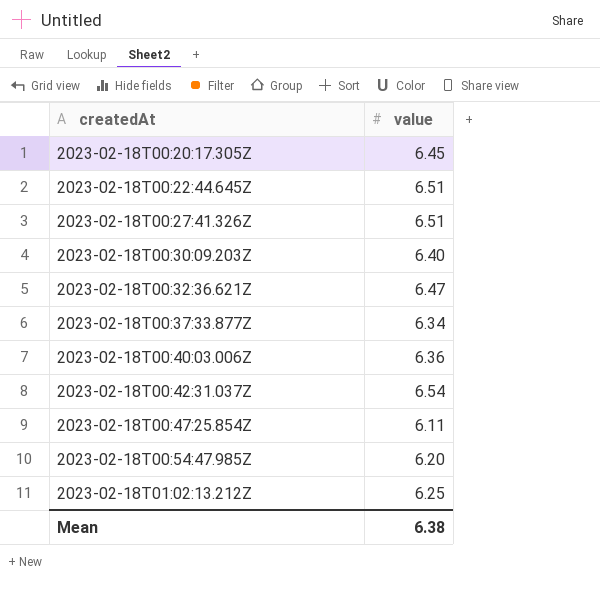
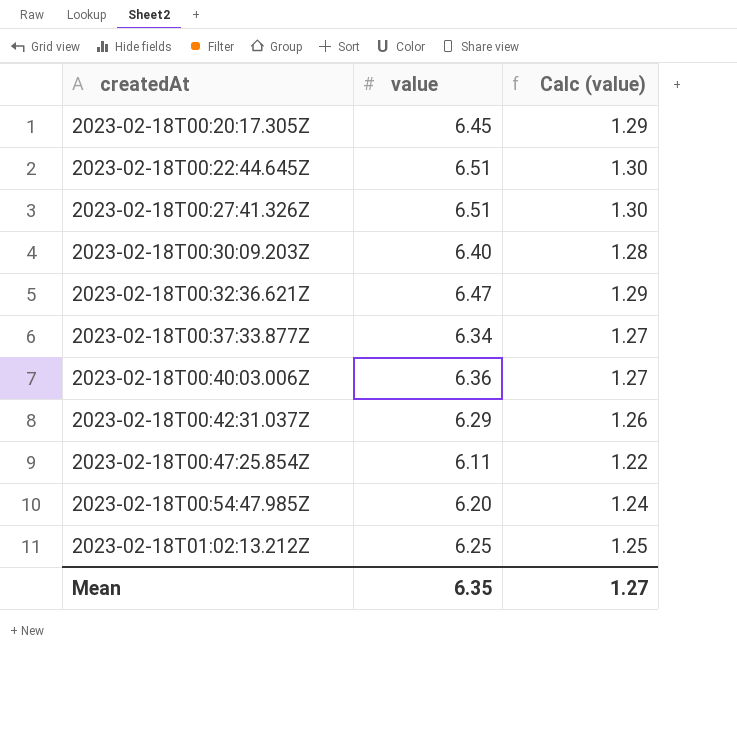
column Calc (value) | formula: none -> [value] * 0.2
2023-02-18T00:42:31.037Z | value: 6.54 -> 6.29
Mean | value: 6.38 -> 6.35

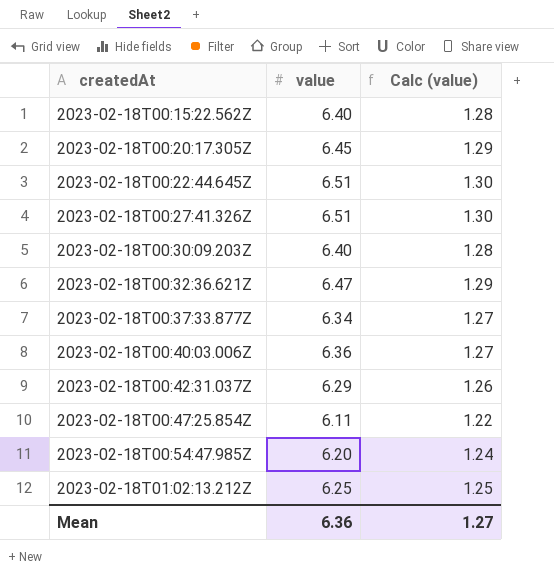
row 2023-02-18T00:15:22.562Z: none -> 6.40 | 1.28
Mean | value: 6.35 -> 6.36

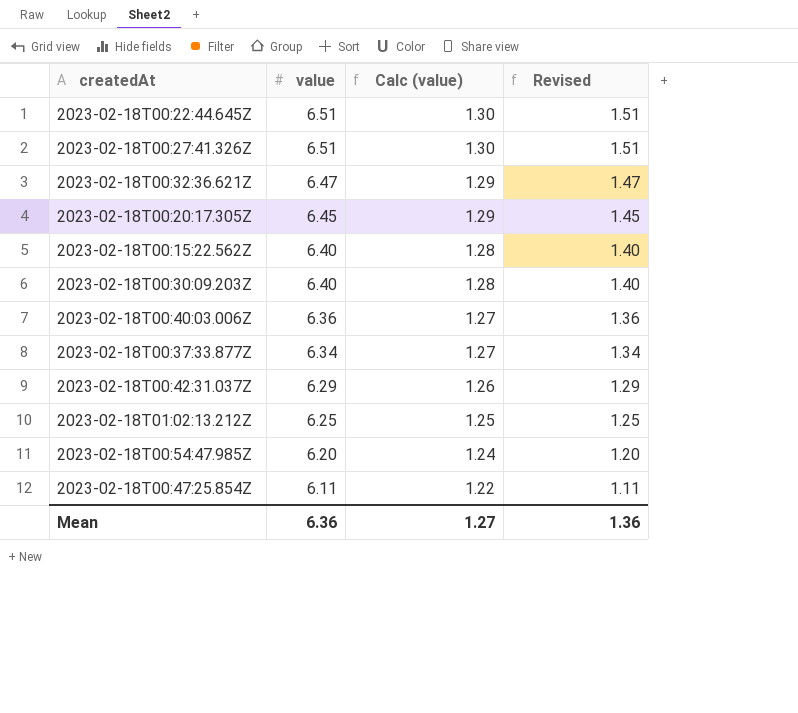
row order: createdAt ascending -> value descending
column Revised | formula: none -> [value] - 5

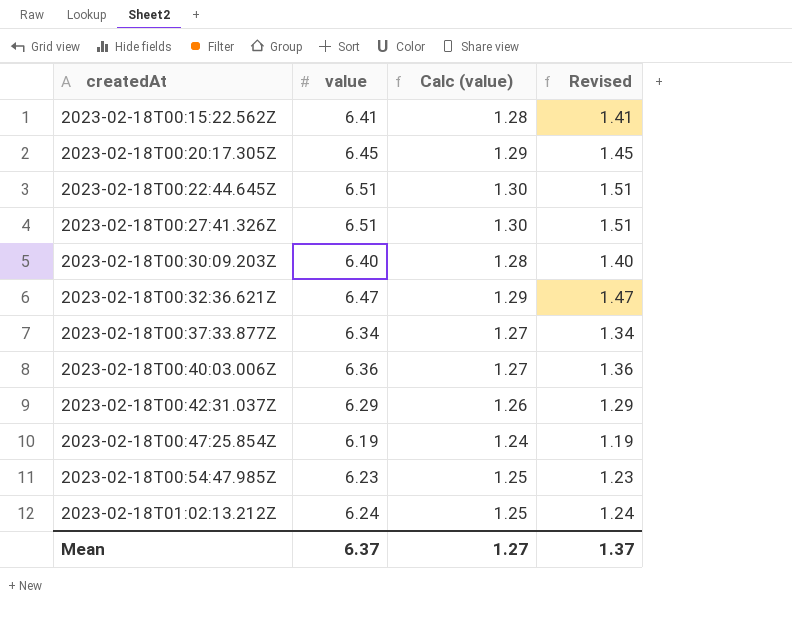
row order: value descending -> createdAt ascending
2023-02-18T00:15:22.562Z | value: 6.40 -> 6.41
2023-02-18T00:15:22.562Z | Revised: 1.40 -> 1.41
2023-02-18T00:47:25.854Z | value: 6.11 -> 6.19
2023-02-18T00:47:25.854Z | Calc (value): 1.22 -> 1.24
2023-02-18T00:47:25.854Z | Revised: 1.11 -> 1.19
2023-02-18T00:54:47.985Z | value: 6.20 -> 6.23
2023-02-18T00:54:47.985Z | Calc (value): 1.24 -> 1.25
2023-02-18T00:54:47.985Z | Revised: 1.20 -> 1.23
2023-02-18T01:02:13.212Z | value: 6.25 -> 6.24
2023-02-18T01:02:13.212Z | Revised: 1.25 -> 1.24
Mean | value: 6.36 -> 6.37
Mean | Revised: 1.36 -> 1.37

